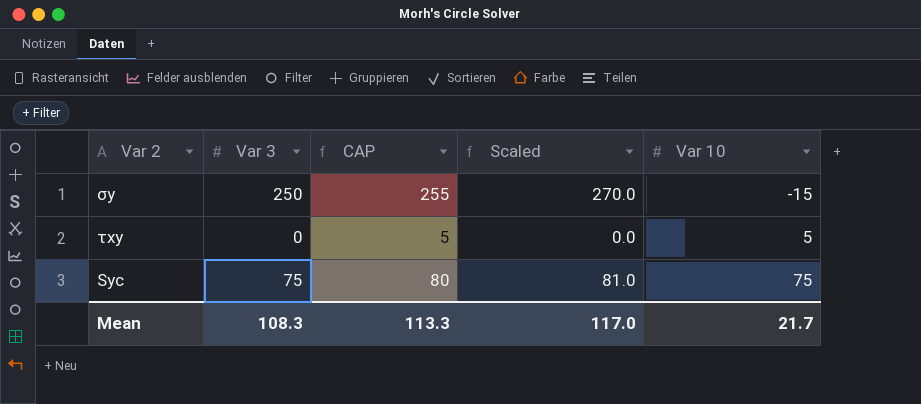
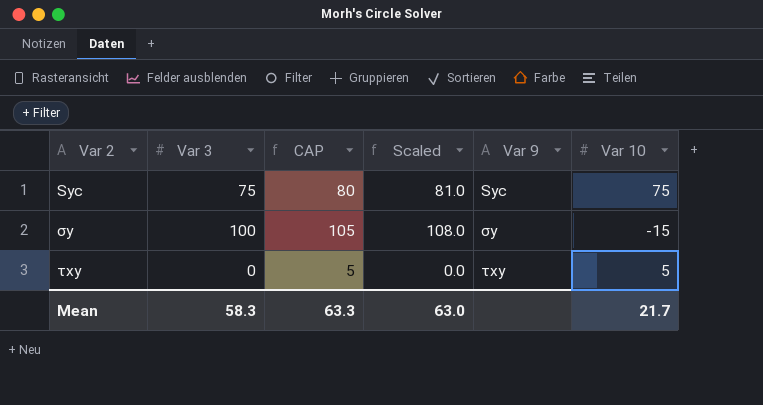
row order: Var 10 ascending -> Var 2 ascending
column Var 9 | position: none -> 5
σy | Var 3: 250 -> 100
σy | CAP: 255 -> 105
σy | Scaled: 270.0 -> 108.0
Mean | Var 3: 108.3 -> 58.3
Mean | CAP: 113.3 -> 63.3
Mean | Scaled: 117.0 -> 63.0

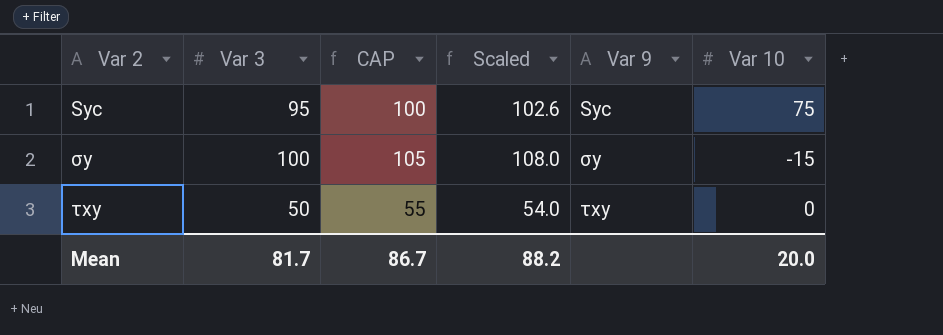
Syc | Var 3: 75 -> 95
Syc | CAP: 80 -> 100
Syc | Scaled: 81.0 -> 102.6
τxy | Var 3: 0 -> 50
τxy | CAP: 5 -> 55
τxy | Scaled: 0.0 -> 54.0
τxy | Var 10: 5 -> 0
Mean | Var 3: 58.3 -> 81.7
Mean | CAP: 63.3 -> 86.7
Mean | Scaled: 63.0 -> 88.2
Mean | Var 10: 21.7 -> 20.0

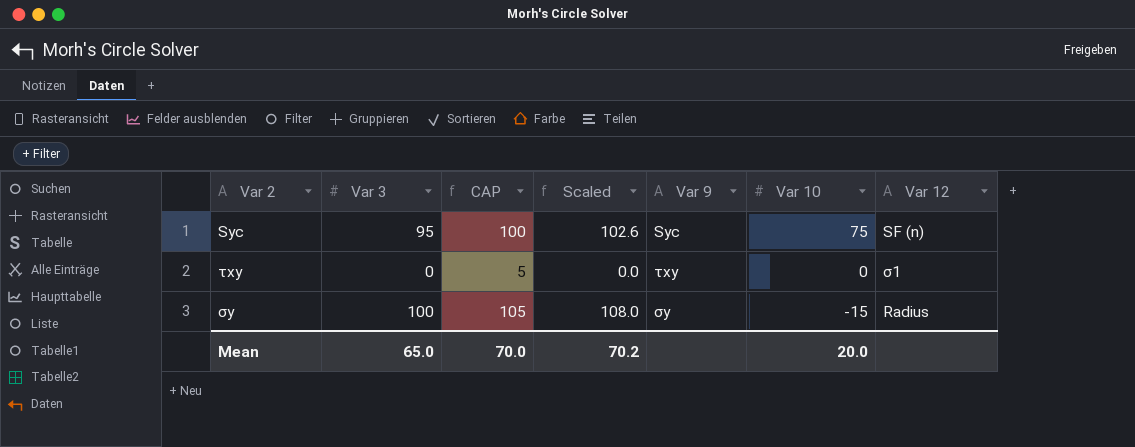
row order: Var 2 ascending -> Var 10 descending
column Var 12 | position: none -> 7
τxy | Var 3: 50 -> 0
τxy | CAP: 55 -> 5
τxy | Scaled: 54.0 -> 0.0
Mean | Var 3: 81.7 -> 65.0
Mean | CAP: 86.7 -> 70.0
Mean | Scaled: 88.2 -> 70.2

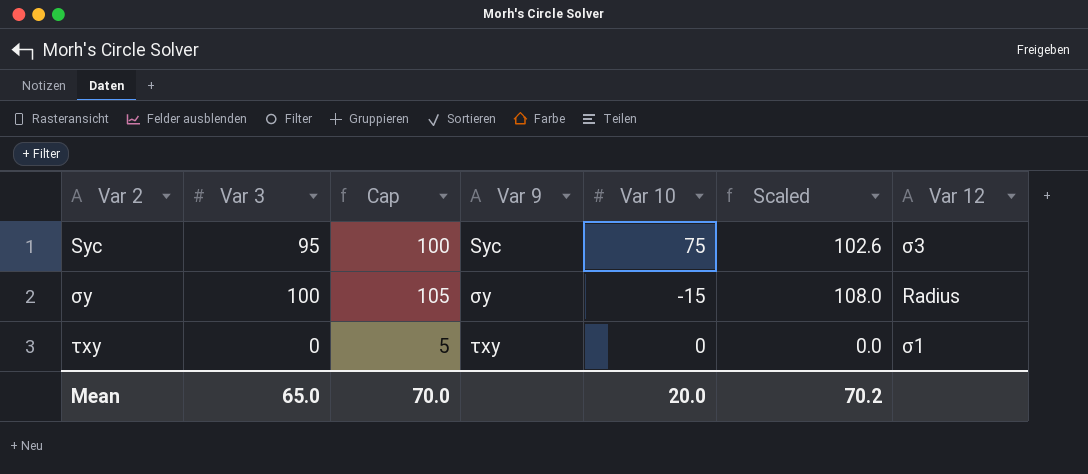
row order: Var 10 descending -> Var 2 ascending
column name: CAP -> Cap
column Scaled | position: 4 -> 6
Syc | Var 12: SF (n) -> σ3

